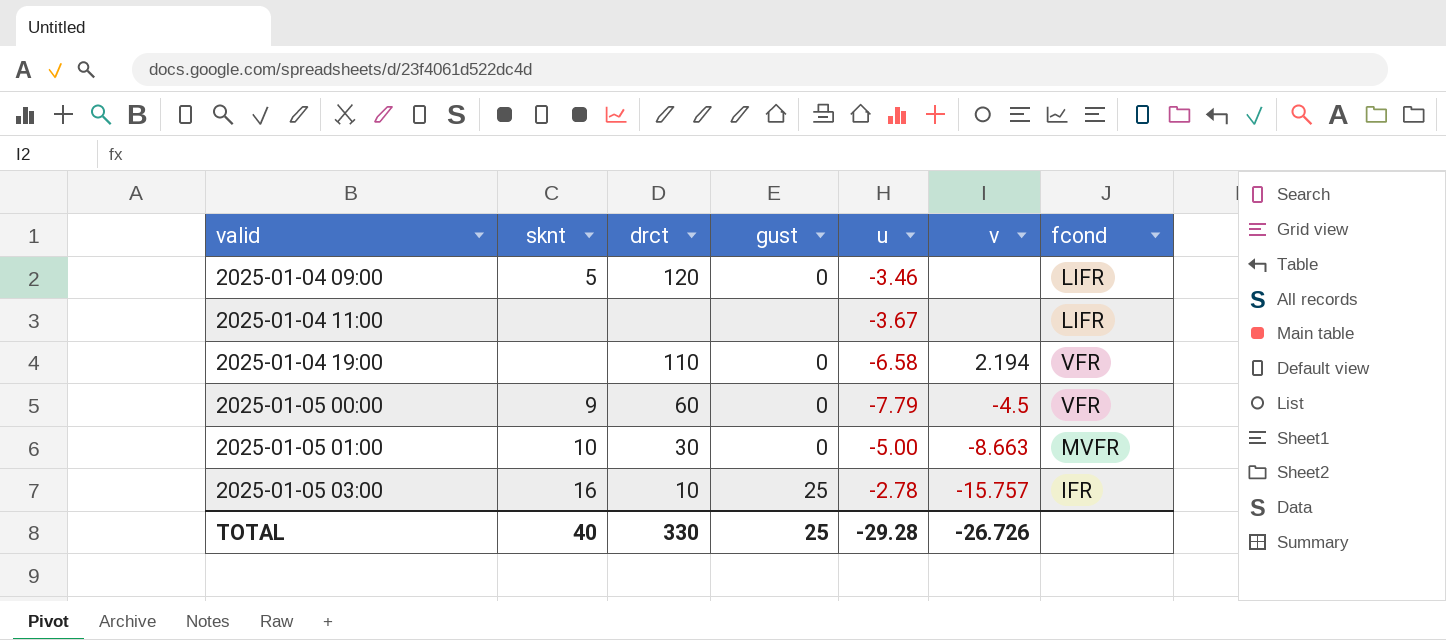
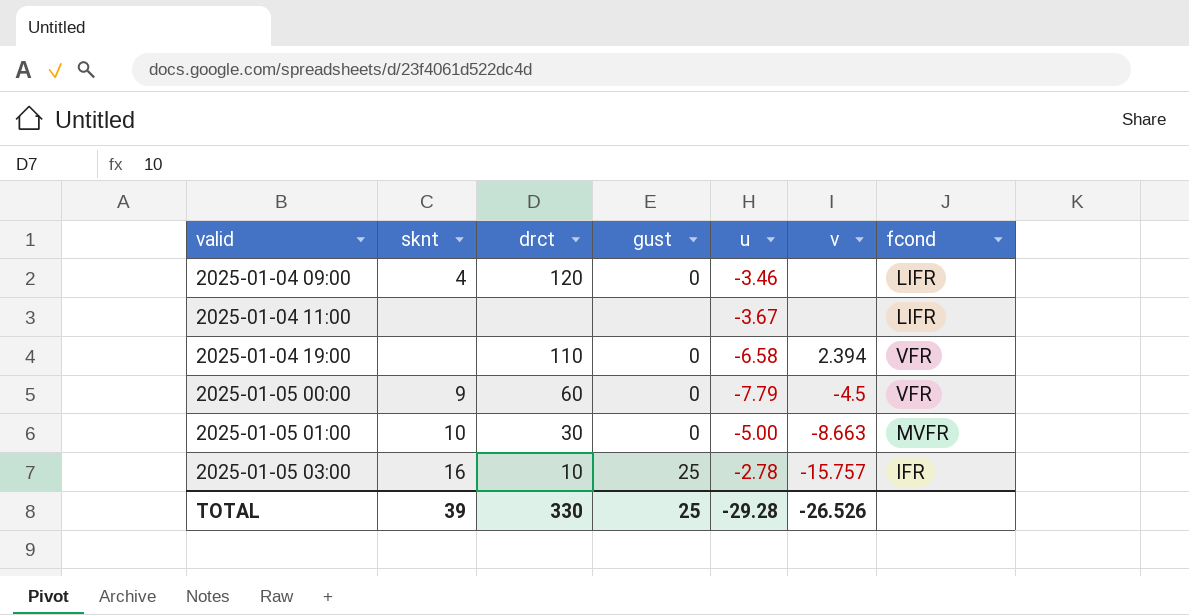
2025-01-04 09:00 | sknt: 5 -> 4
2025-01-04 19:00 | v: 2.194 -> 2.394
TOTAL | sknt: 40 -> 39
TOTAL | v: -26.726 -> -26.526

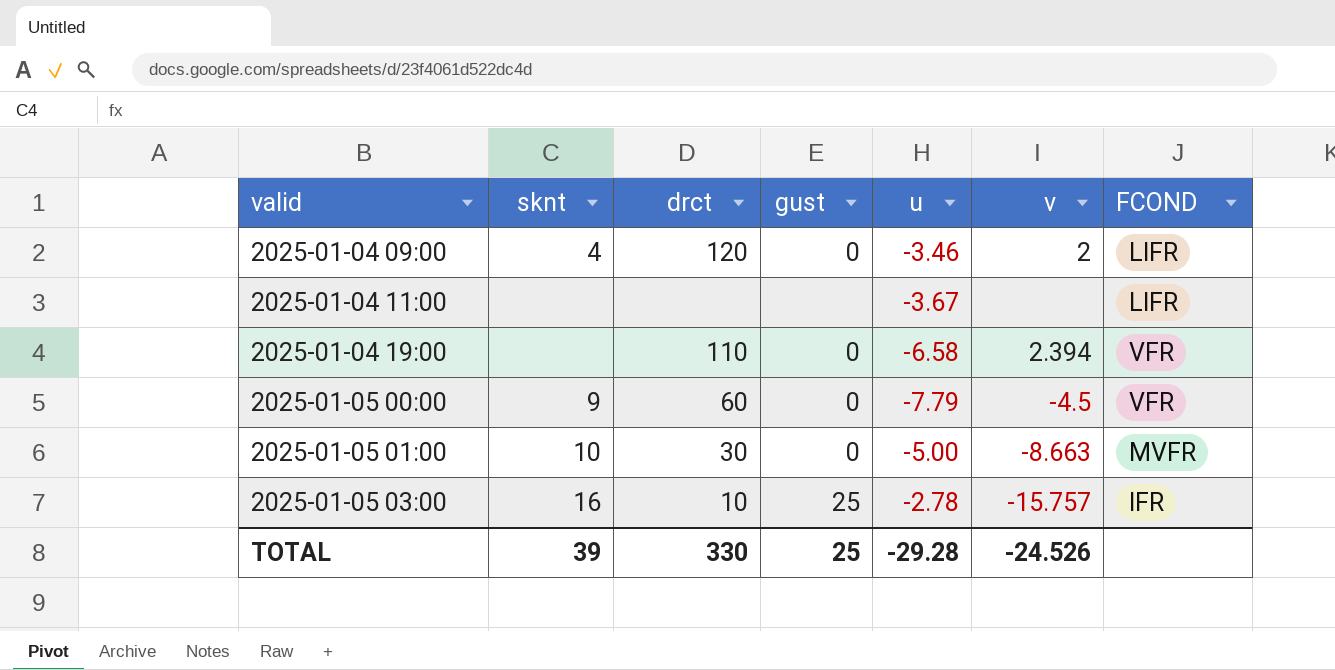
column name: fcond -> FCOND
2025-01-04 09:00 | v: none -> 2
TOTAL | v: -26.526 -> -24.526

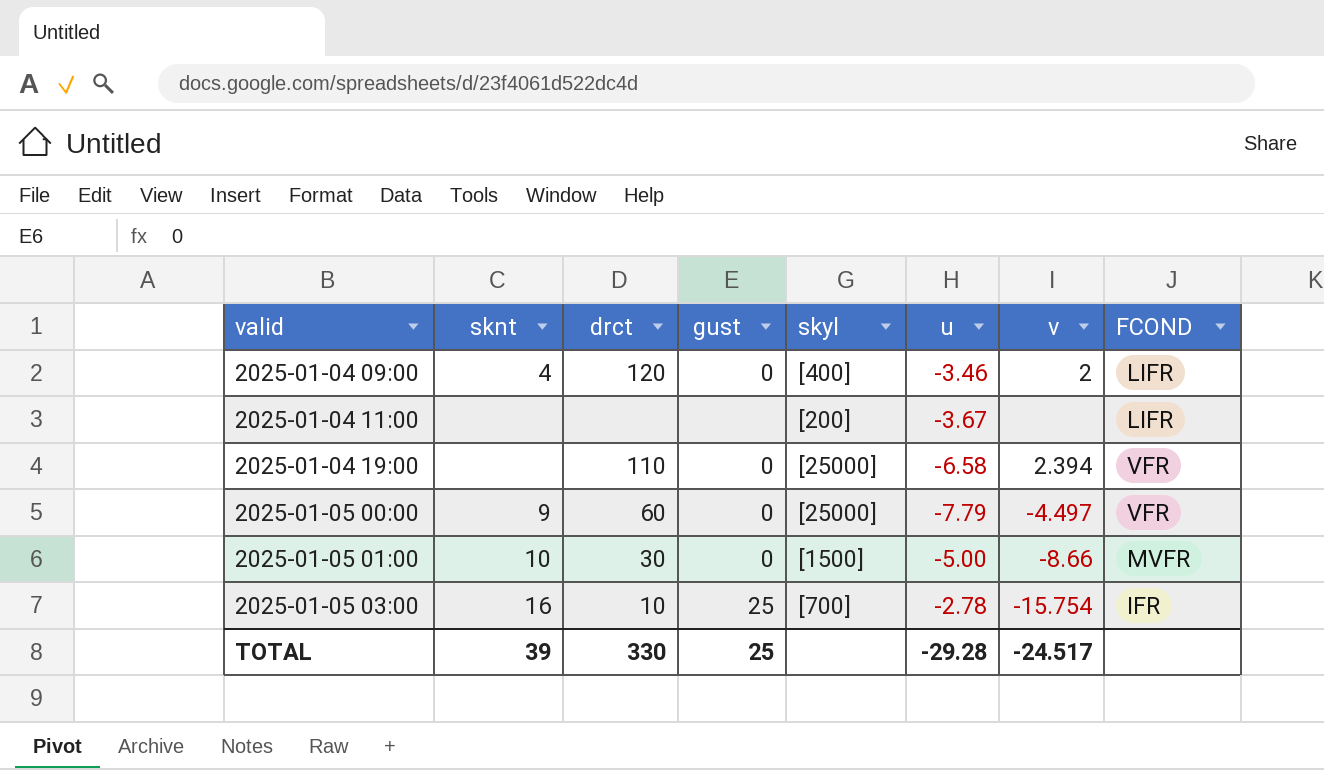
column skyl | position: none -> 5
2025-01-05 00:00 | v: -4.5 -> -4.497
2025-01-05 01:00 | v: -8.663 -> -8.66
2025-01-05 03:00 | v: -15.757 -> -15.754
TOTAL | v: -24.526 -> -24.517

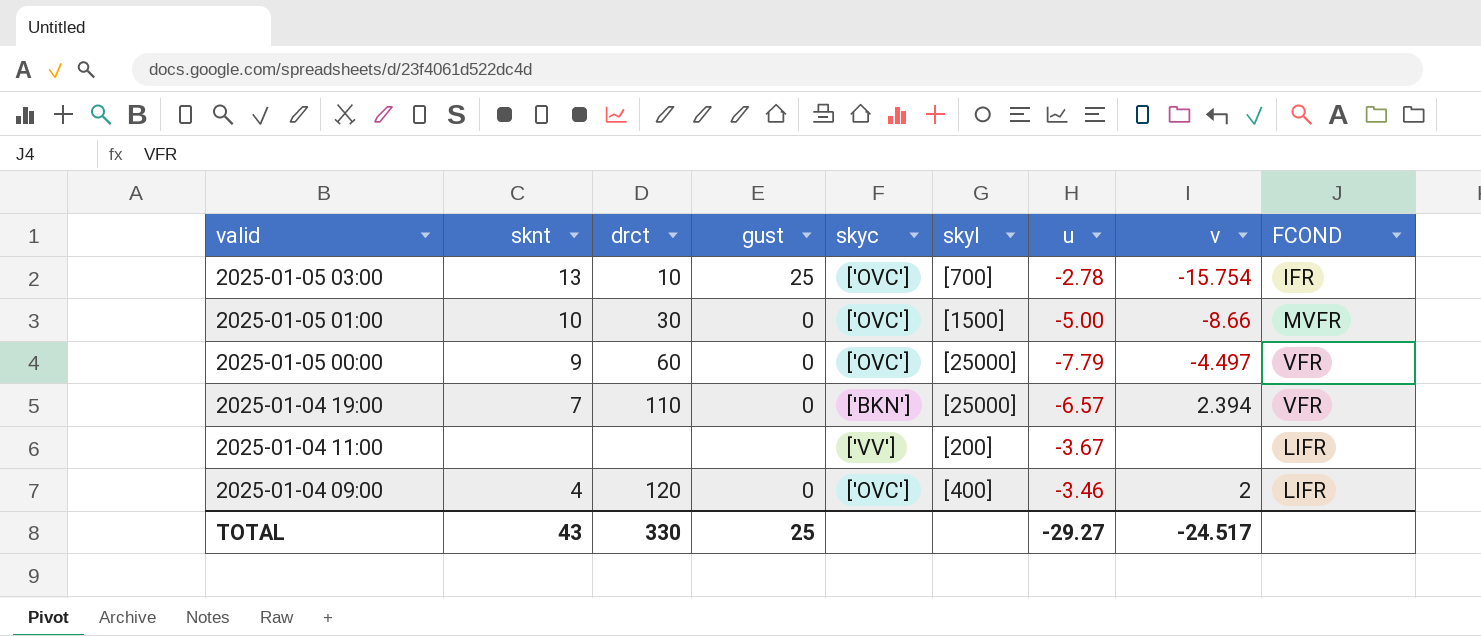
row order: valid ascending -> valid descending
column skyc | position: none -> 5
2025-01-05 03:00 | sknt: 16 -> 13
2025-01-04 19:00 | sknt: none -> 7
2025-01-04 19:00 | u: -6.58 -> -6.57
TOTAL | sknt: 39 -> 43
TOTAL | u: -29.28 -> -29.27

